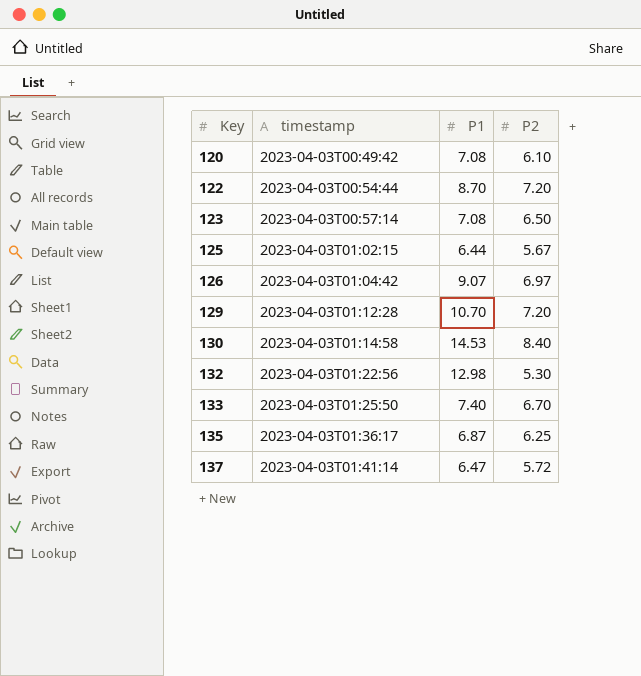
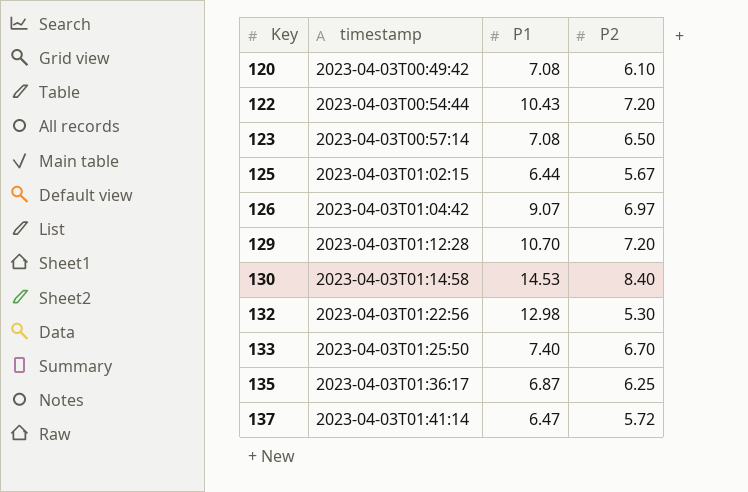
122 | P1: 8.70 -> 10.43

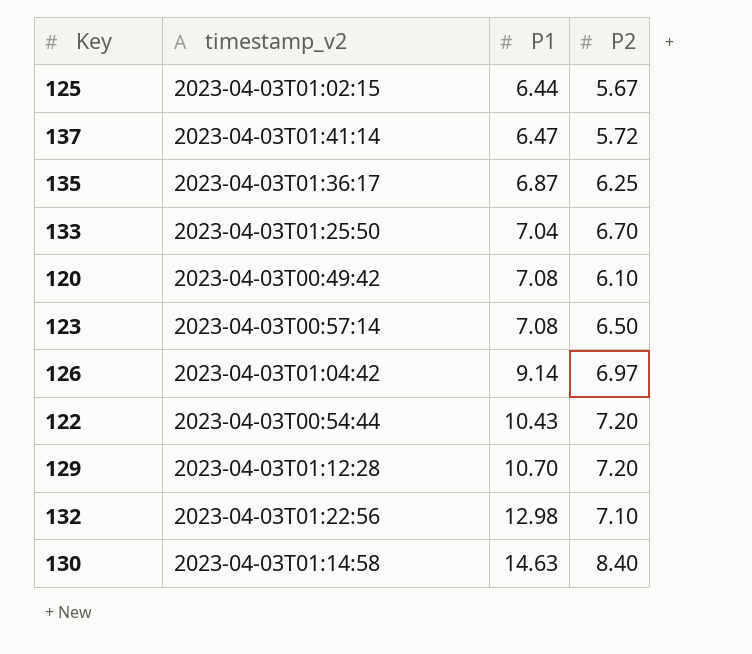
row order: Key ascending -> P1 ascending
column name: timestamp -> timestamp_v2
133 | P1: 7.40 -> 7.04
126 | P1: 9.07 -> 9.14
132 | P2: 5.30 -> 7.10
130 | P1: 14.53 -> 14.63

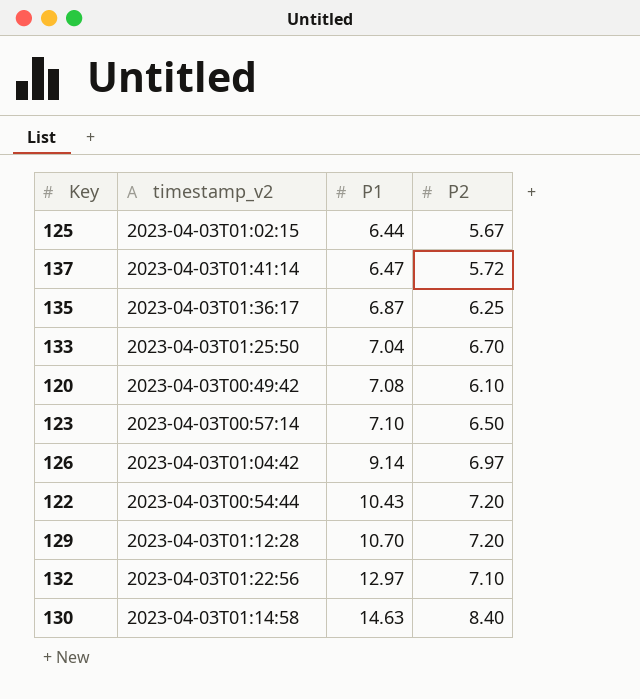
123 | P1: 7.08 -> 7.10
132 | P1: 12.98 -> 12.97

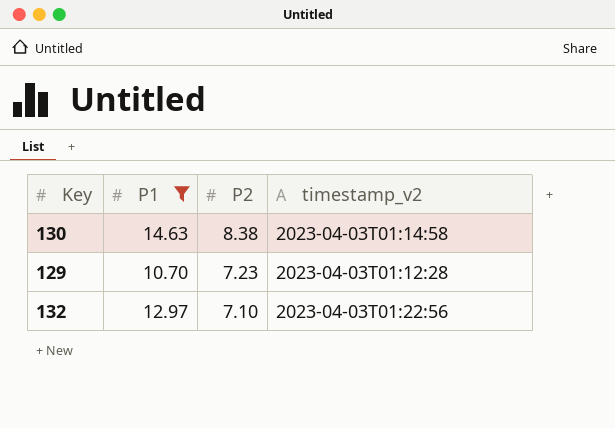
filter: none -> P1 >= 10.70
row order: P1 ascending -> P2 descending
column timestamp_v2 | position: 2 -> 4
130 | P2: 8.40 -> 8.38
129 | P2: 7.20 -> 7.23

